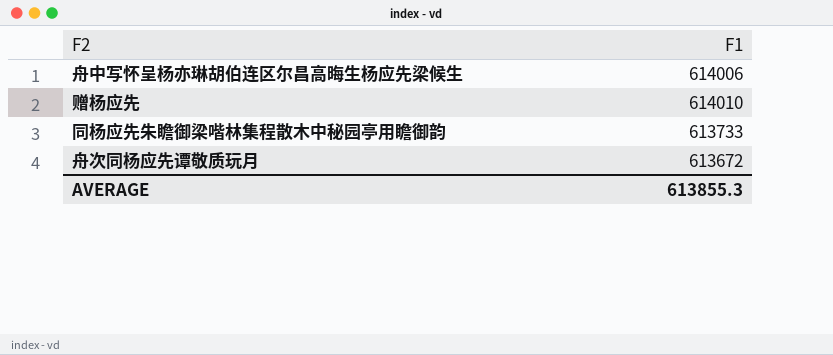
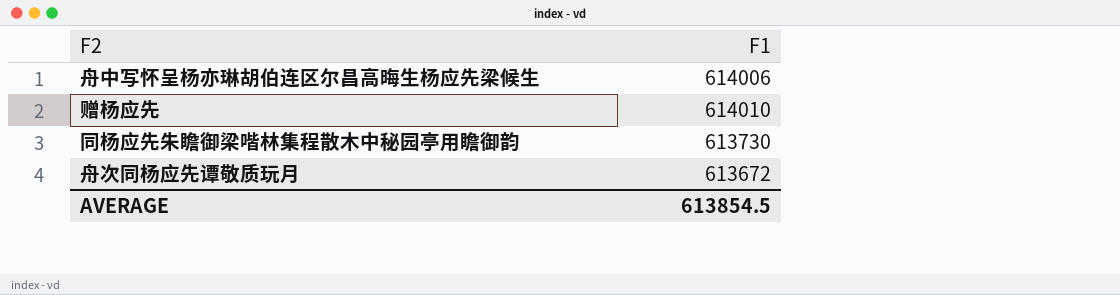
同杨应先朱瞻御梁喈林集程散木中秘园亭用瞻御韵 | F1: 613733 -> 613730
AVERAGE | F1: 613855.3 -> 613854.5

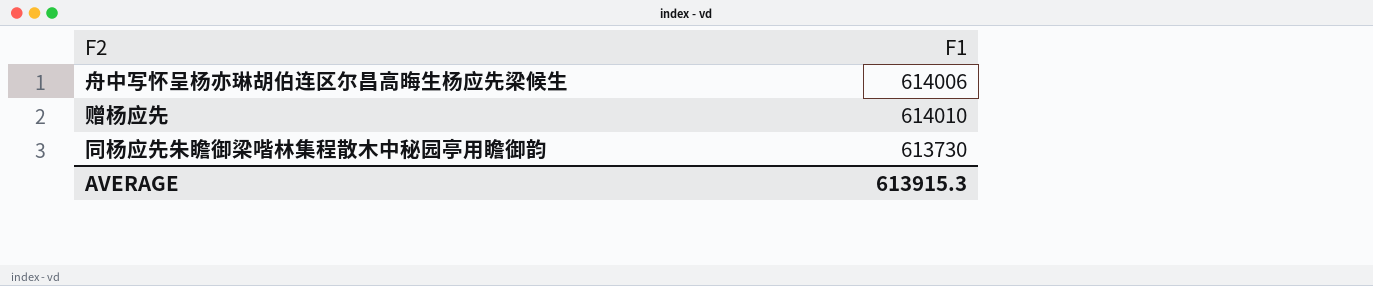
row 舟次同杨应先谭敬质玩月: 613672 -> none
AVERAGE | F1: 613854.5 -> 613915.3

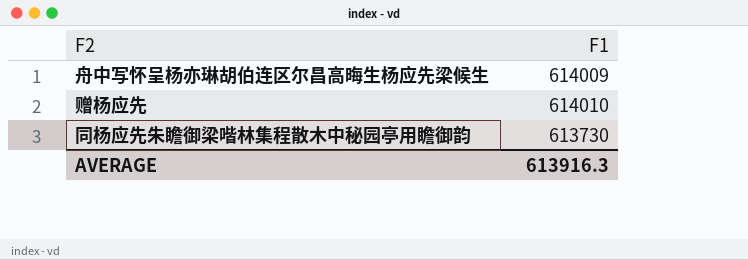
舟中写怀呈杨亦琳胡伯连区尔昌高晦生杨应先梁候生 | F1: 614006 -> 614009
AVERAGE | F1: 613915.3 -> 613916.3

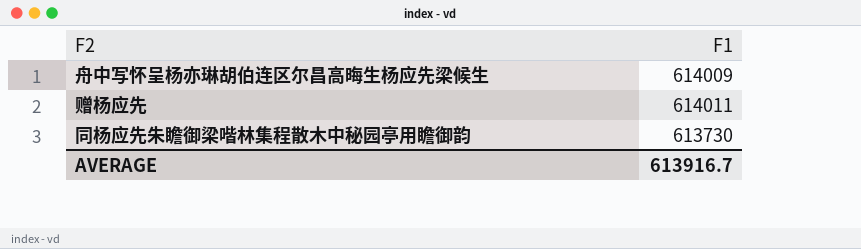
赠杨应先 | F1: 614010 -> 614011
AVERAGE | F1: 613916.3 -> 613916.7

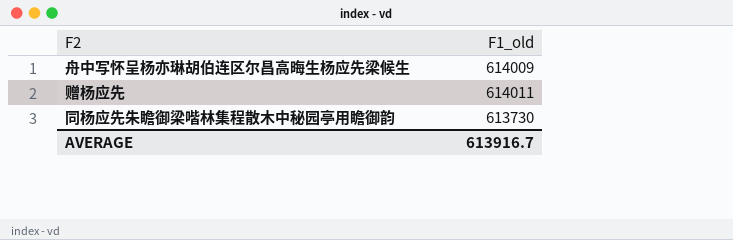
column name: F1 -> F1_old

